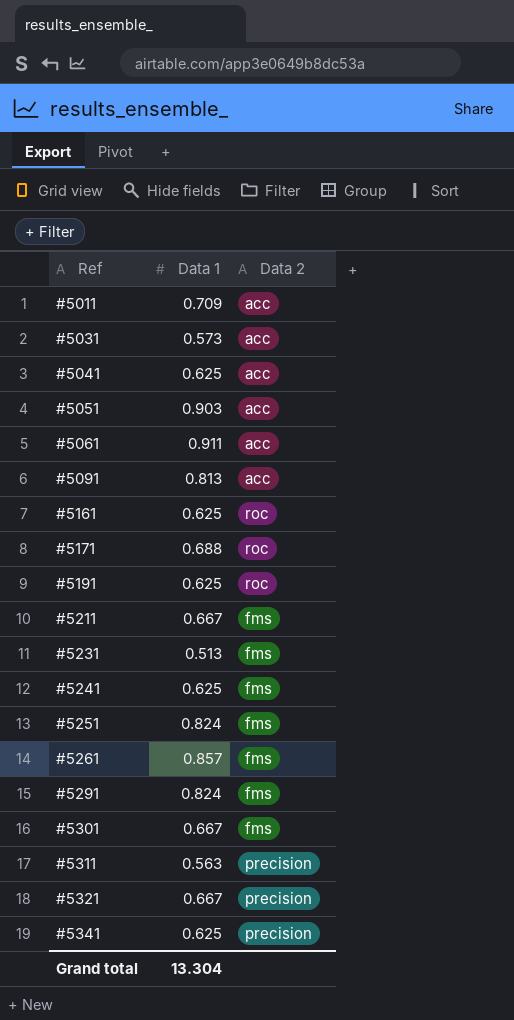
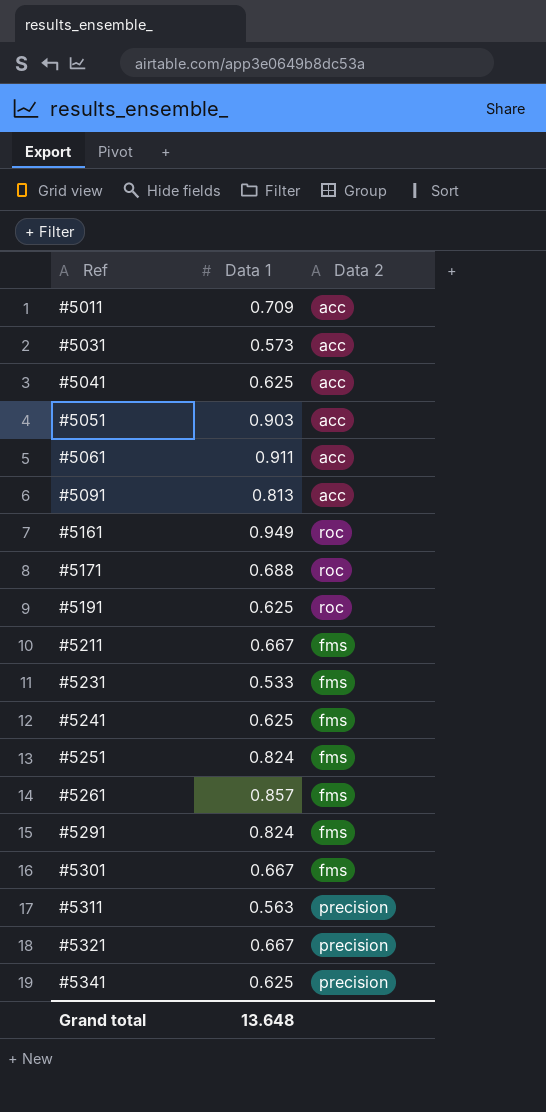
#5161 | Data 1: 0.625 -> 0.949
#5231 | Data 1: 0.513 -> 0.533
Grand total | Data 1: 13.304 -> 13.648

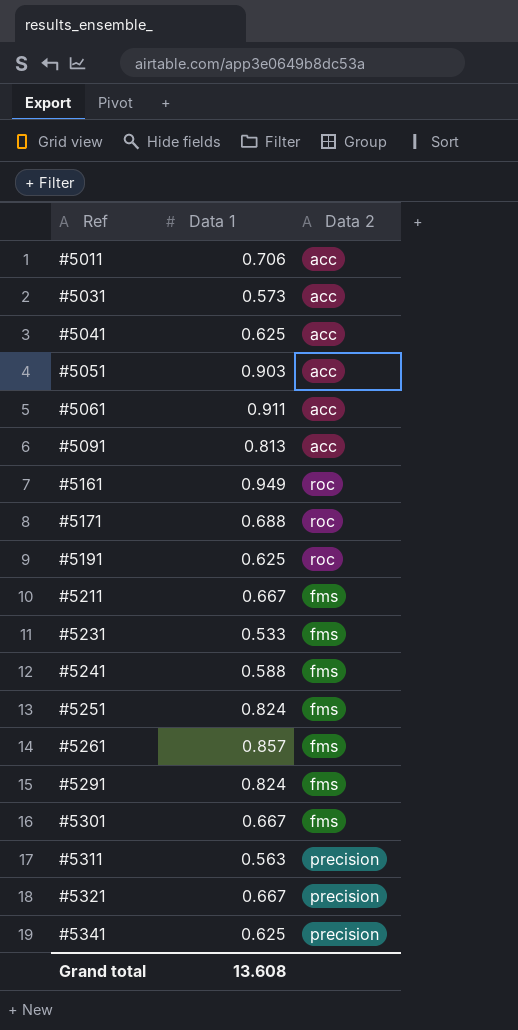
#5011 | Data 1: 0.709 -> 0.706
#5241 | Data 1: 0.625 -> 0.588
Grand total | Data 1: 13.648 -> 13.608

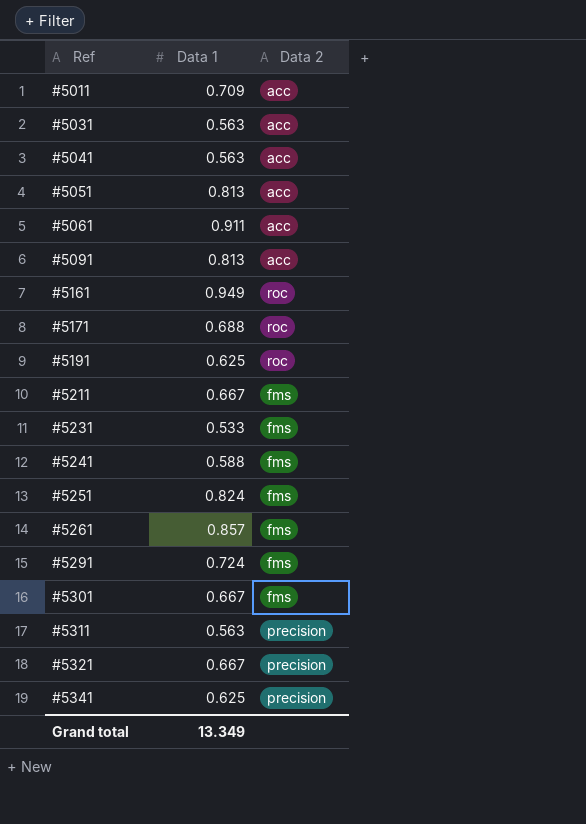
#5011 | Data 1: 0.706 -> 0.709
#5031 | Data 1: 0.573 -> 0.563
#5041 | Data 1: 0.625 -> 0.563
#5051 | Data 1: 0.903 -> 0.813
#5291 | Data 1: 0.824 -> 0.724
Grand total | Data 1: 13.608 -> 13.349

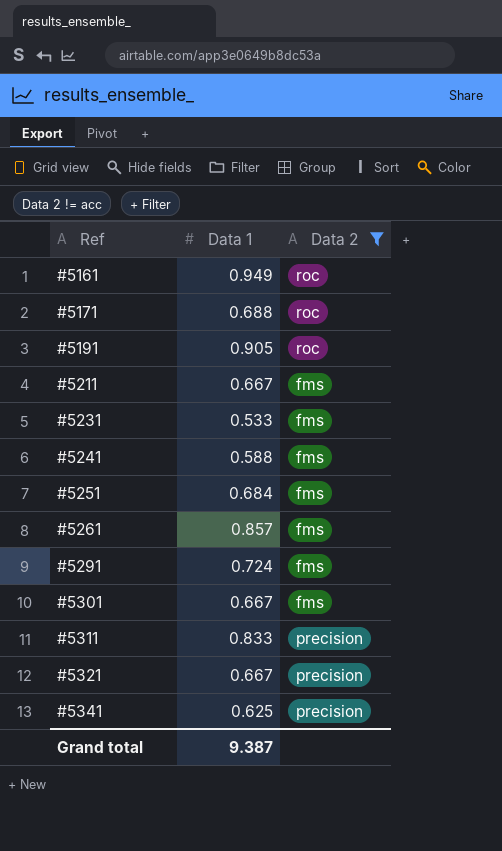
filter: none -> Data 2 != acc
#5191 | Data 1: 0.625 -> 0.905
#5251 | Data 1: 0.824 -> 0.684
#5311 | Data 1: 0.563 -> 0.833
Grand total | Data 1: 13.349 -> 9.387

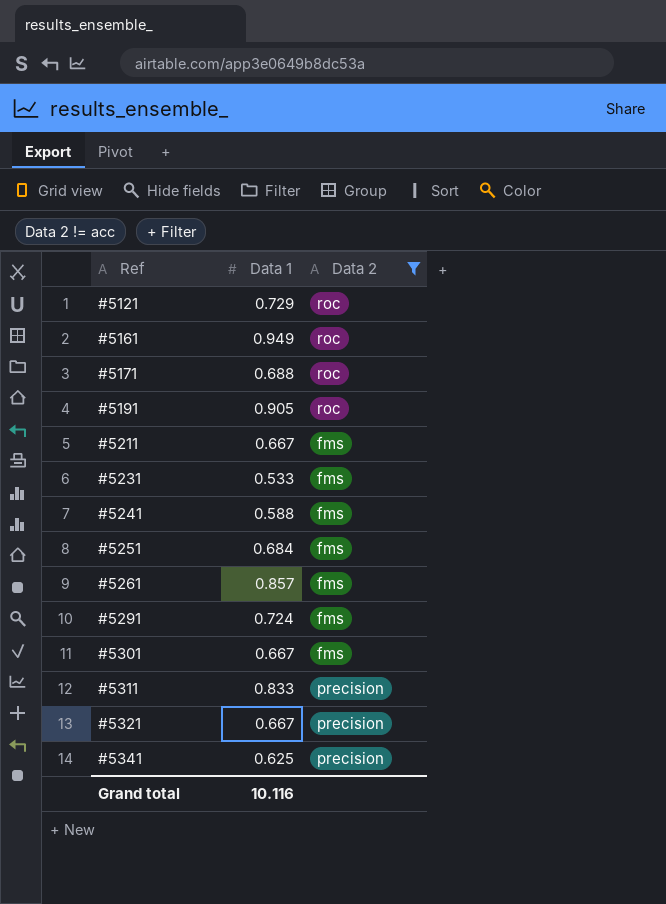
row #5121: none -> 0.729 | roc
Grand total | Data 1: 9.387 -> 10.116

